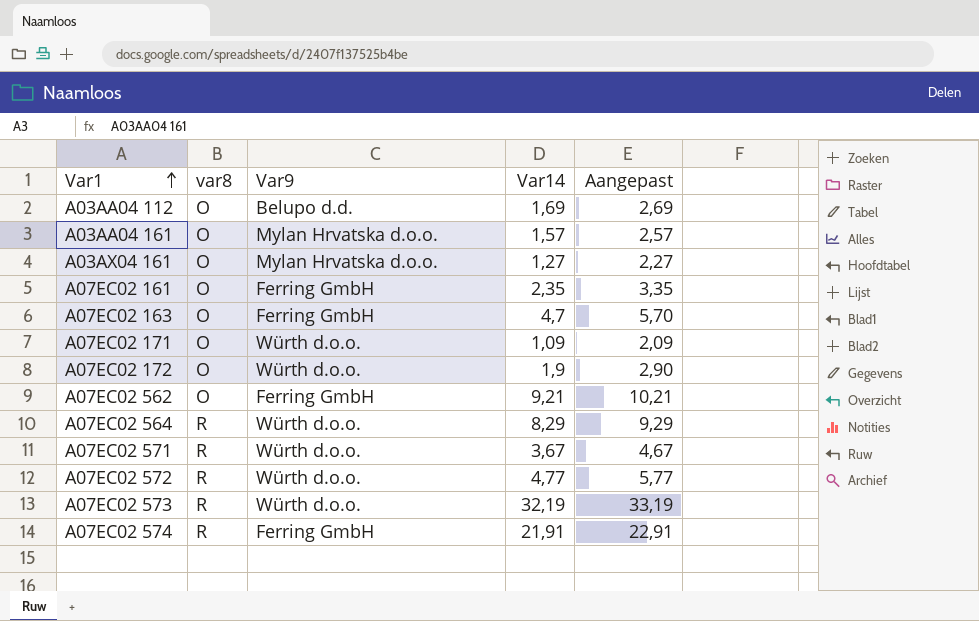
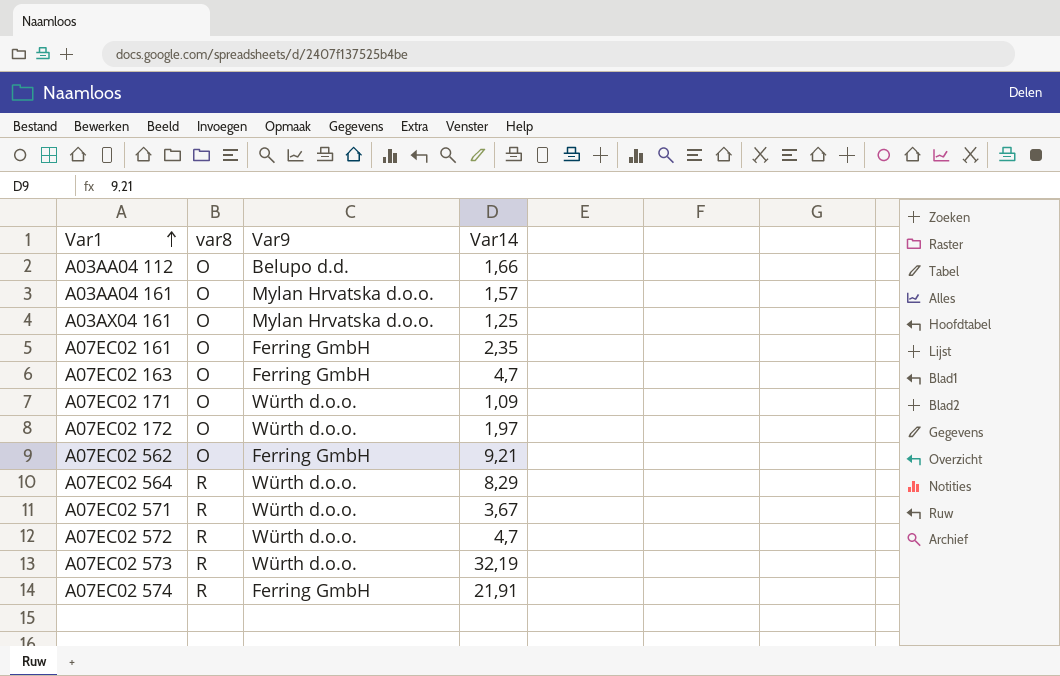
column Aangepast | formula: [Var14] + 1 -> none
A03AA04 112 | Var14: 1,69 -> 1,66
A03AX04 161 | Var14: 1,27 -> 1,25
A07EC02 172 | Var14: 1,9 -> 1,97
A07EC02 572 | Var14: 4,77 -> 4,7

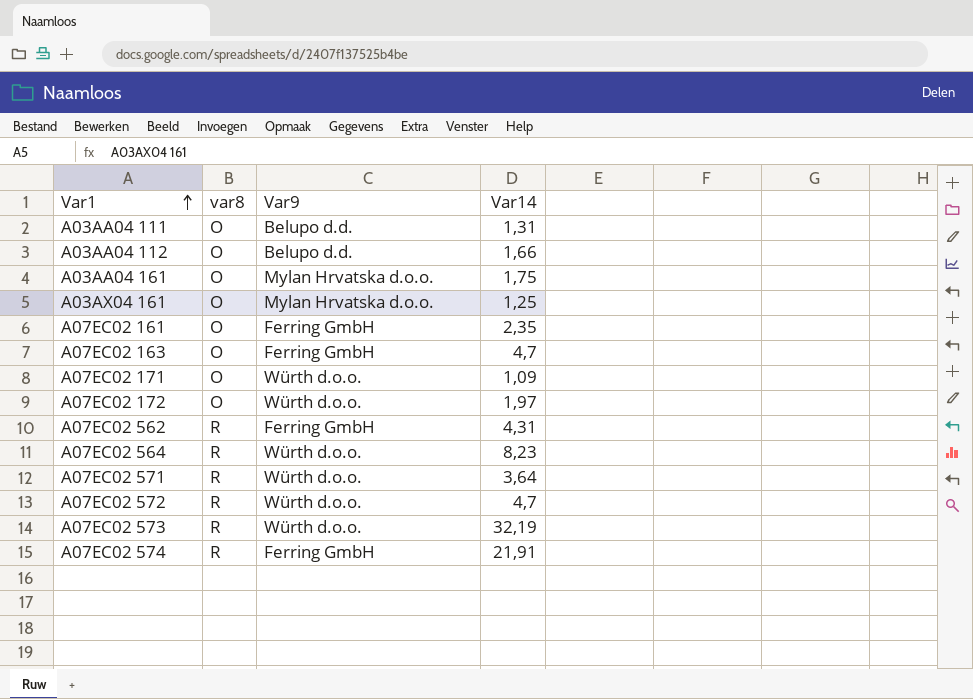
row A03AA04 111: none -> O | Belupo d.d. | 1,31
A03AA04 161 | Var14: 1,57 -> 1,75
A07EC02 562 | var8: O -> R
A07EC02 562 | Var14: 9,21 -> 4,31
A07EC02 564 | Var14: 8,29 -> 8,23
A07EC02 571 | Var14: 3,67 -> 3,64

